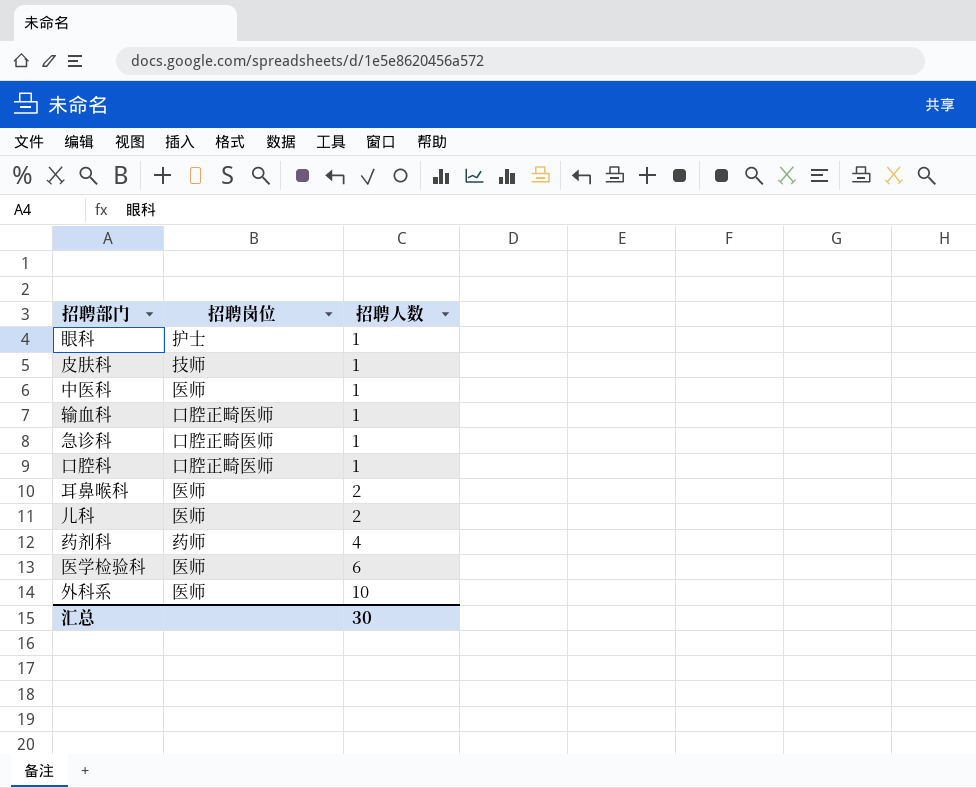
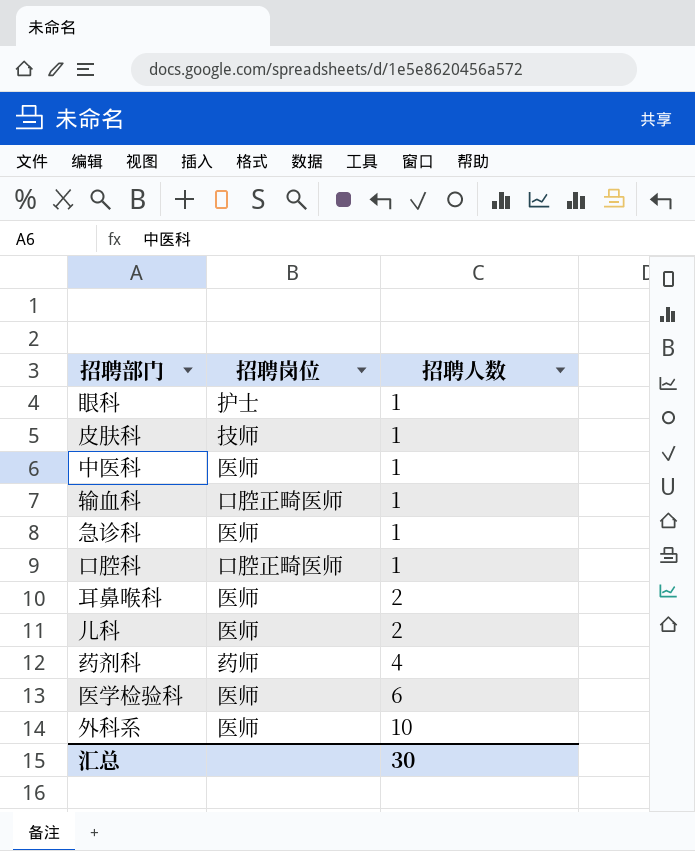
急诊科 | 招聘岗位: 口腔正畸医师 -> 医师

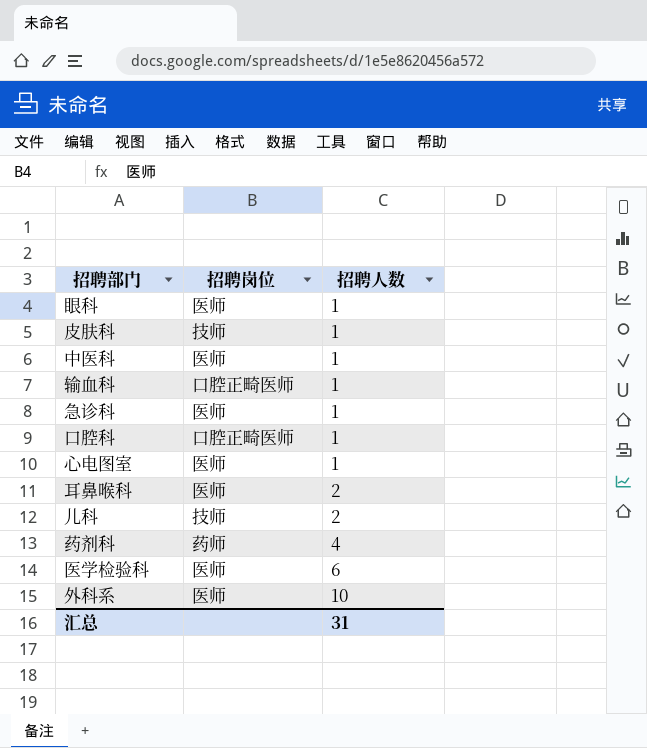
眼科 | 招聘岗位: 护士 -> 医师
row 心电图室: none -> 医师 | 1
儿科 | 招聘岗位: 医师 -> 技师
汇总 | 招聘人数: 30 -> 31

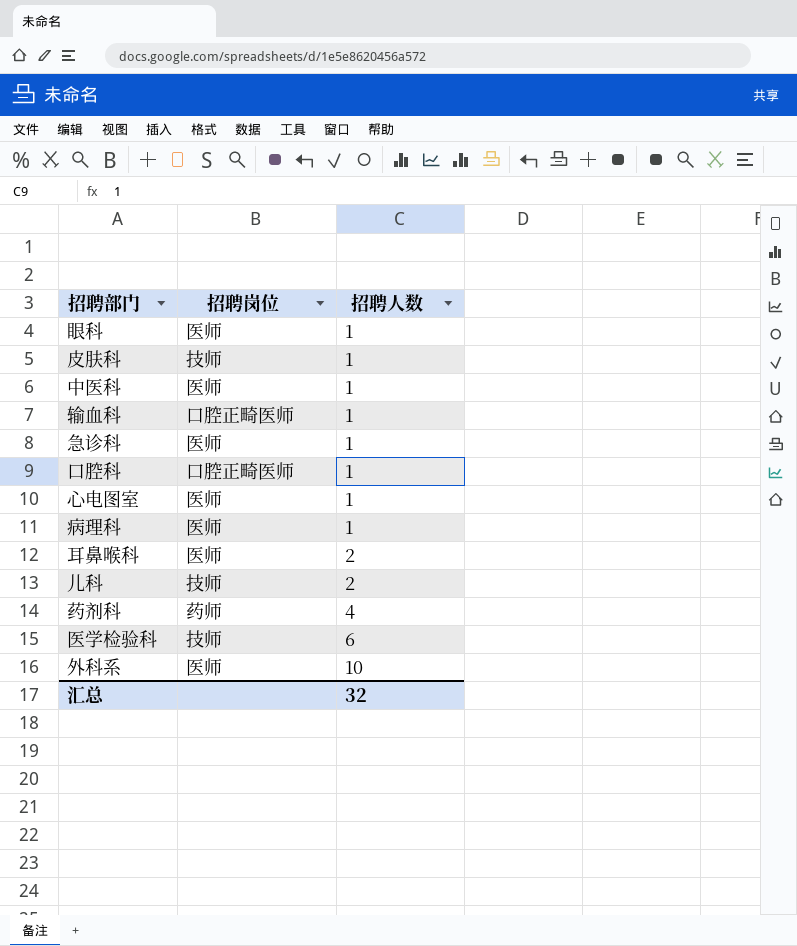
row 病理科: none -> 医师 | 1
医学检验科 | 招聘岗位: 医师 -> 技师
汇总 | 招聘人数: 31 -> 32

